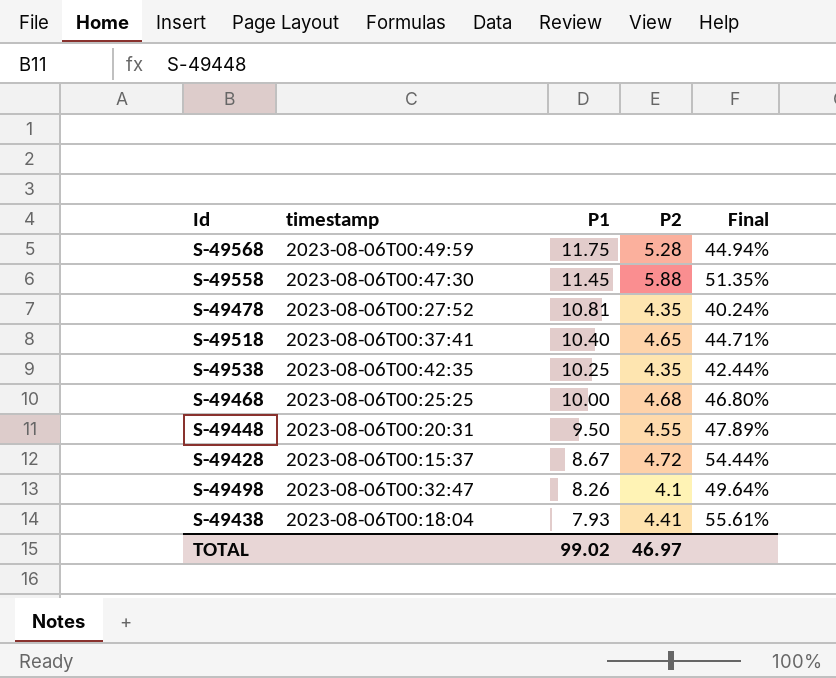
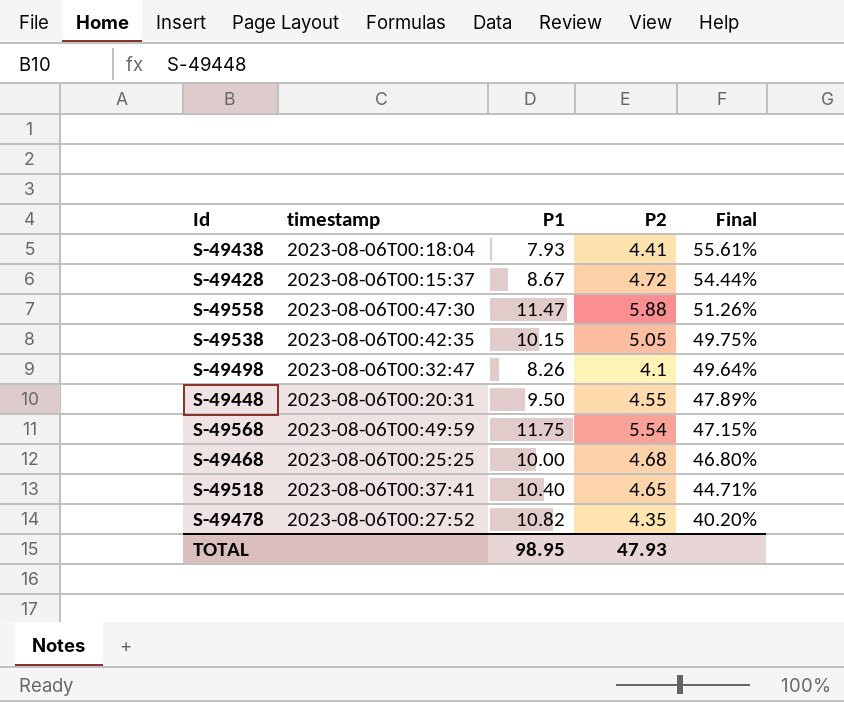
row order: P1 descending -> Final descending
S-49558 | P1: 11.45 -> 11.47
S-49558 | Final: 51.35% -> 51.26%
S-49538 | P1: 10.25 -> 10.15
S-49538 | P2: 4.35 -> 5.05
S-49538 | Final: 42.44% -> 49.75%
S-49568 | P2: 5.28 -> 5.54
S-49568 | Final: 44.94% -> 47.15%
S-49478 | P1: 10.81 -> 10.82
S-49478 | Final: 40.24% -> 40.20%
TOTAL | P1: 99.02 -> 98.95
TOTAL | P2: 46.97 -> 47.93

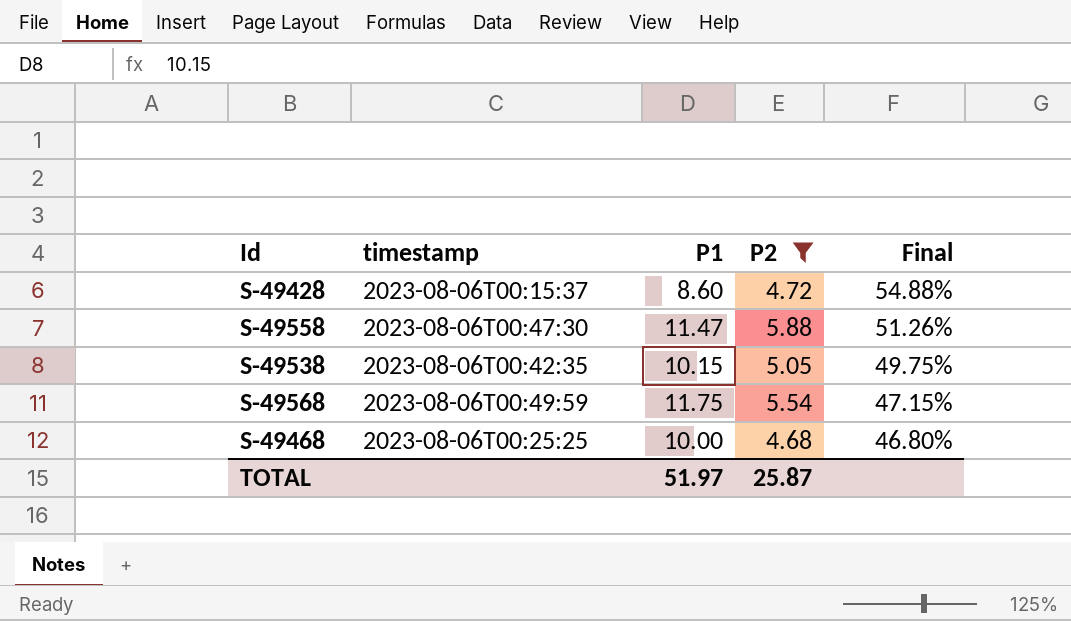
filter: none -> P2 >= 4.68
S-49428 | P1: 8.67 -> 8.60
S-49428 | Final: 54.44% -> 54.88%
TOTAL | P1: 98.95 -> 51.97
TOTAL | P2: 47.93 -> 25.87

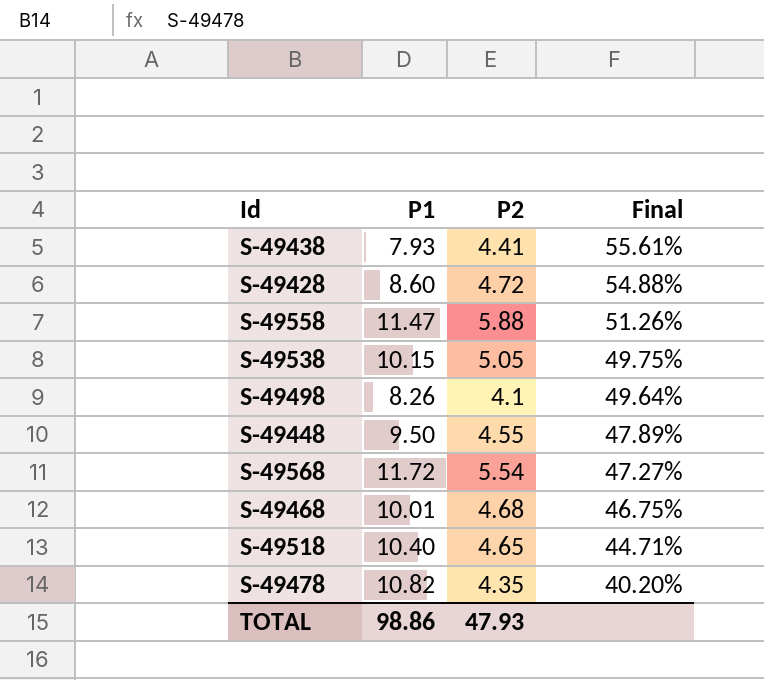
filter: P2 >= 4.68 -> none
column timestamp | position: 2 -> none
S-49568 | P1: 11.75 -> 11.72
S-49568 | Final: 47.15% -> 47.27%
S-49468 | P1: 10.00 -> 10.01
S-49468 | Final: 46.80% -> 46.75%
TOTAL | P1: 51.97 -> 98.86
TOTAL | P2: 25.87 -> 47.93

